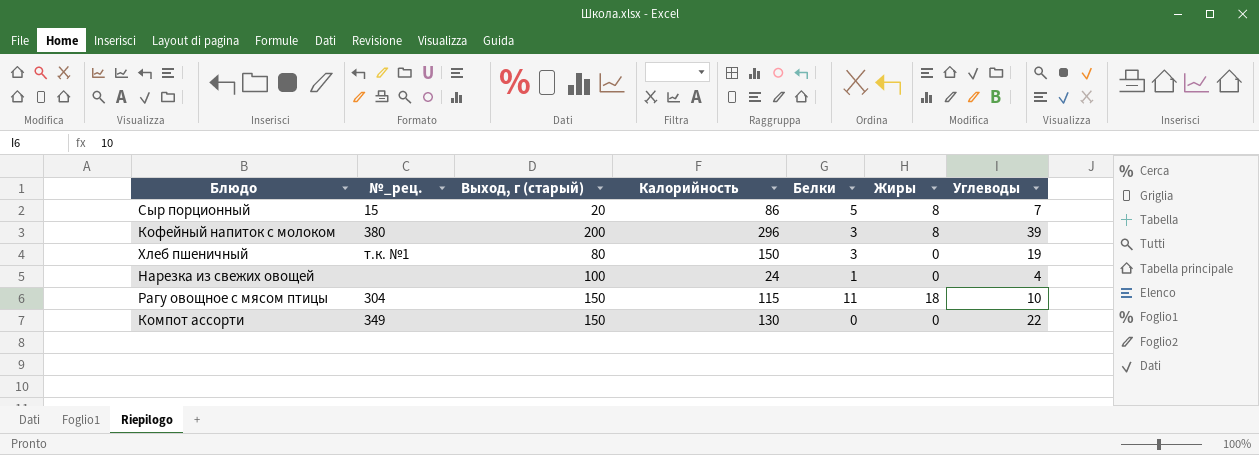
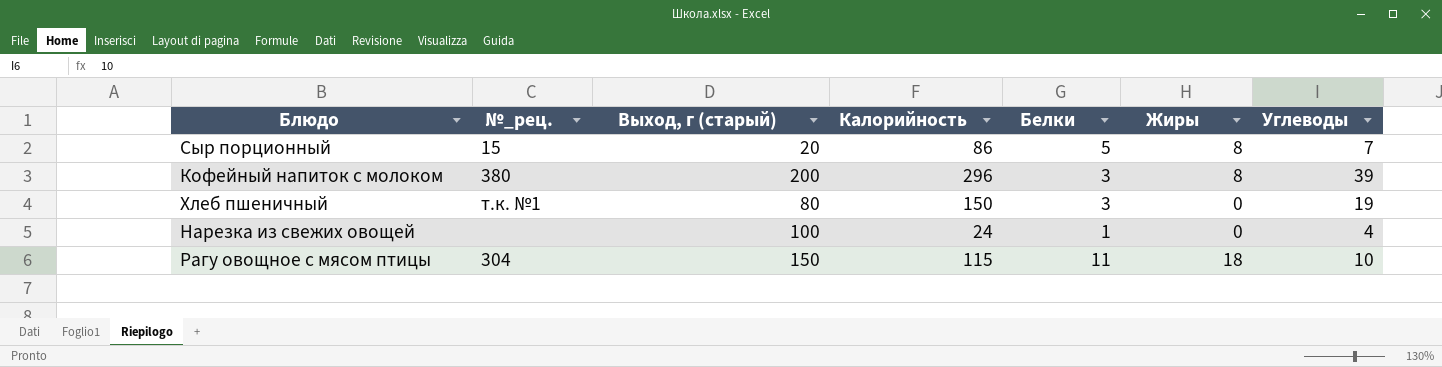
row Компот ассорти: 349 | 150 | 130 | 0 | 0 | 22 -> none

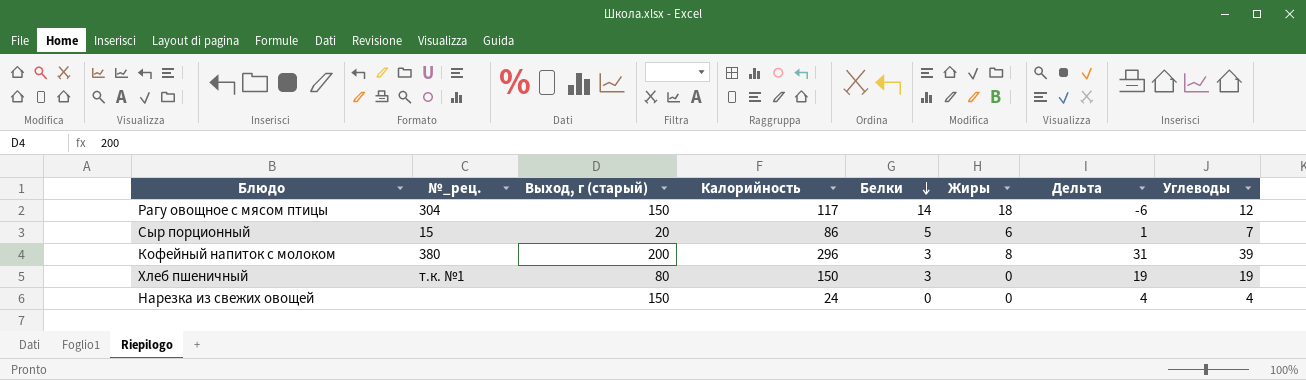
row order: none -> Белки descending
column Дельта | formula: none -> [Углеводы] - [Жиры]
Рагу овощное с мясом птицы | Калорийность: 115 -> 117
Рагу овощное с мясом птицы | Белки: 11 -> 14
Рагу овощное с мясом птицы | Углеводы: 10 -> 12
Сыр порционный | Жиры: 8 -> 6
Нарезка из свежих овощей | Выход, г (старый): 100 -> 150
Нарезка из свежих овощей | Белки: 1 -> 0

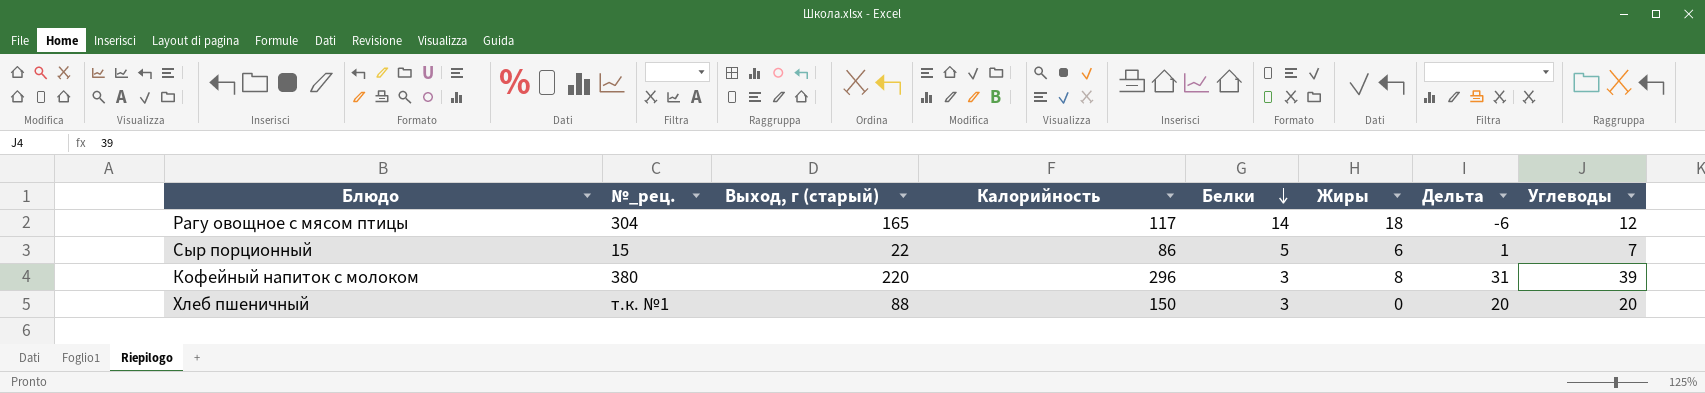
row Нарезка из свежих овощей: none | 150 | 24 | 0 | 0 | 4 | 4 -> none
Рагу овощное с мясом птицы | Выход, г (старый): 150 -> 165
Сыр порционный | Выход, г (старый): 20 -> 22
Кофейный напиток с молоком | Выход, г (старый): 200 -> 220
Хлеб пшеничный | Выход, г (старый): 80 -> 88
Хлеб пшеничный | Дельта: 19 -> 20
Хлеб пшеничный | Углеводы: 19 -> 20

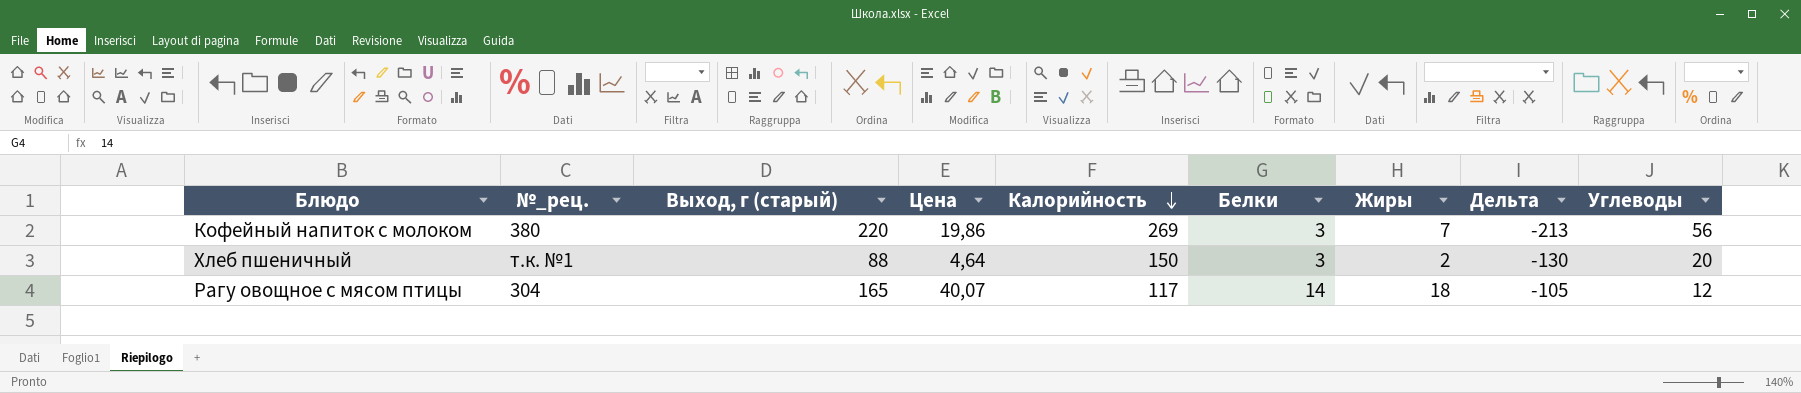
row order: Белки descending -> Калорийность descending
column Цена | position: none -> 4
column Дельта | formula: [Углеводы] - [Жиры] -> [Углеводы] - [Калорийность]
row Сыр порционный: 15 | 22 | 86 | 5 | 6 | 1 | 7 -> none
Кофейный напиток с молоком | Калорийность: 296 -> 269
Кофейный напиток с молоком | Жиры: 8 -> 7
Кофейный напиток с молоком | Углеводы: 39 -> 56
Хлеб пшеничный | Жиры: 0 -> 2

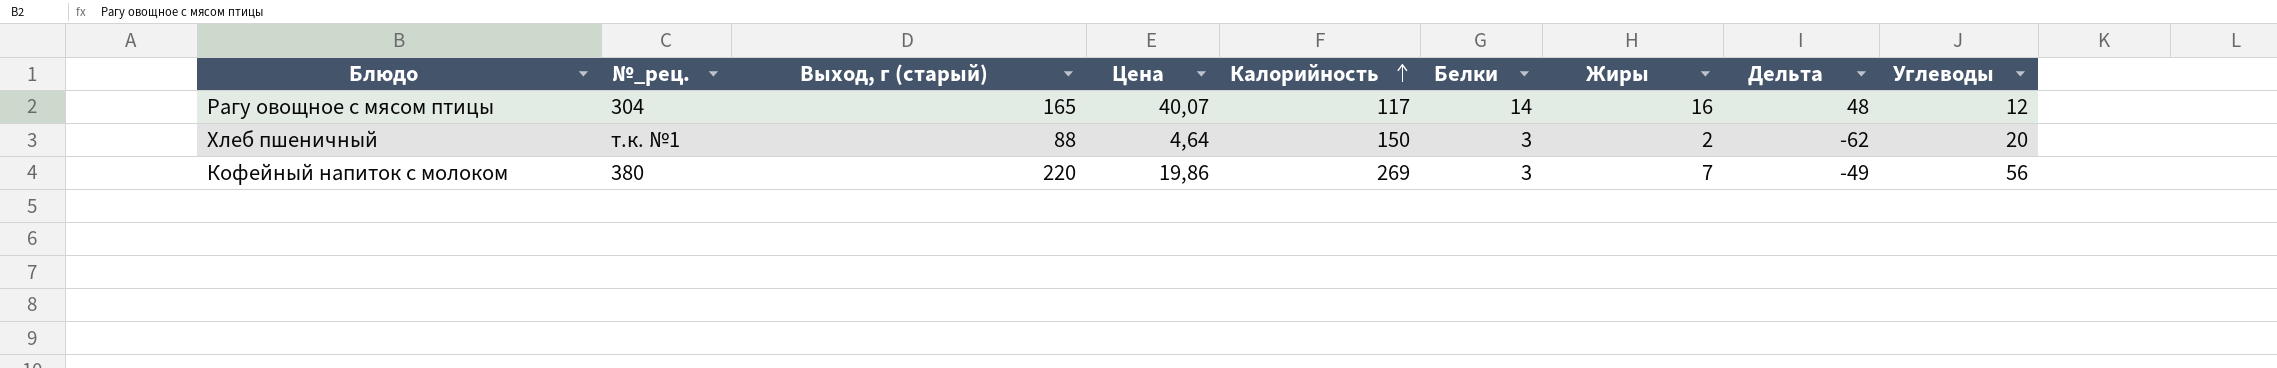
row order: Калорийность descending -> Калорийность ascending
column Дельта | formula: [Углеводы] - [Калорийность] -> [Выход, г (старый)] - [Калорийность]
Рагу овощное с мясом птицы | Жиры: 18 -> 16

